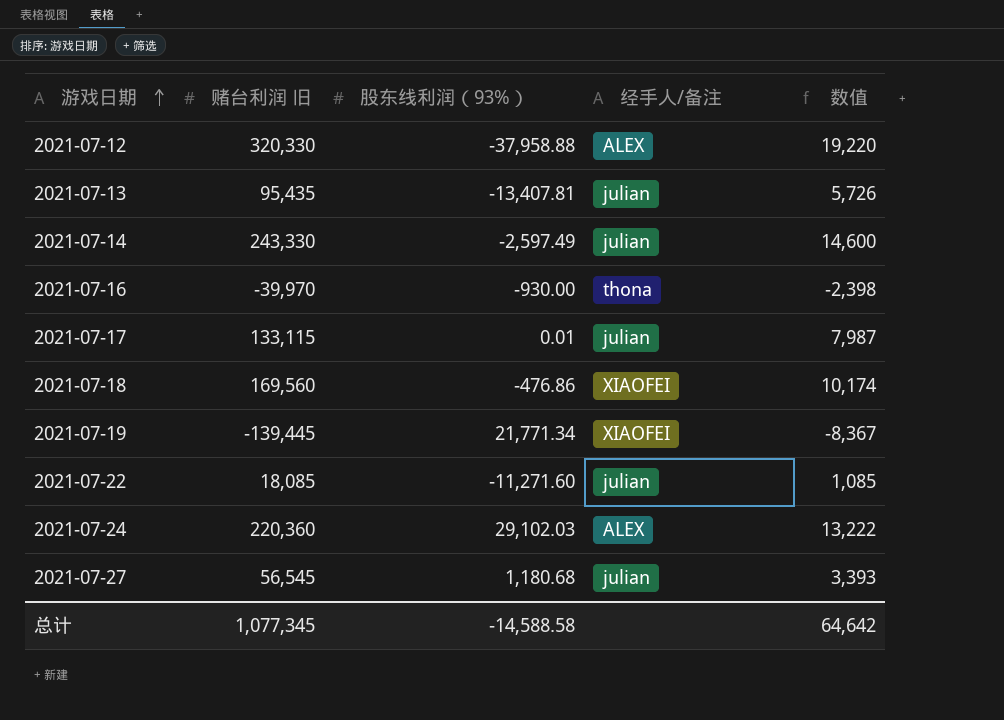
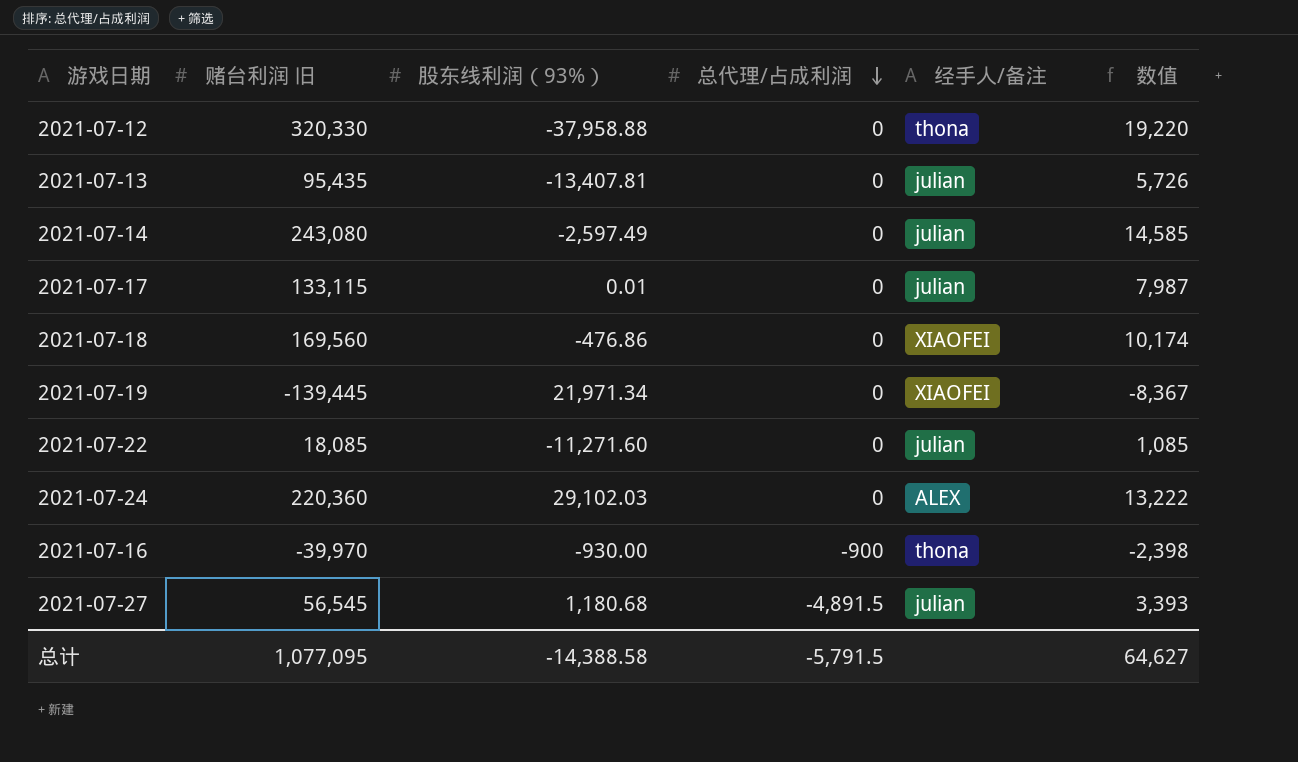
row order: 游戏日期 ascending -> 总代理/占成利润 descending
column 总代理/占成利润 | position: none -> 4
2021-07-12 | 经手人/备注: ALEX -> thona
2021-07-14 | 赌台利润 旧: 243,330 -> 243,080
2021-07-14 | 数值: 14,600 -> 14,585
2021-07-19 | 股东线利润（93%）: 21,771.34 -> 21,971.34
总计 | 赌台利润 旧: 1,077,345 -> 1,077,095
总计 | 股东线利润（93%）: -14,588.58 -> -14,388.58
总计 | 数值: 64,642 -> 64,627

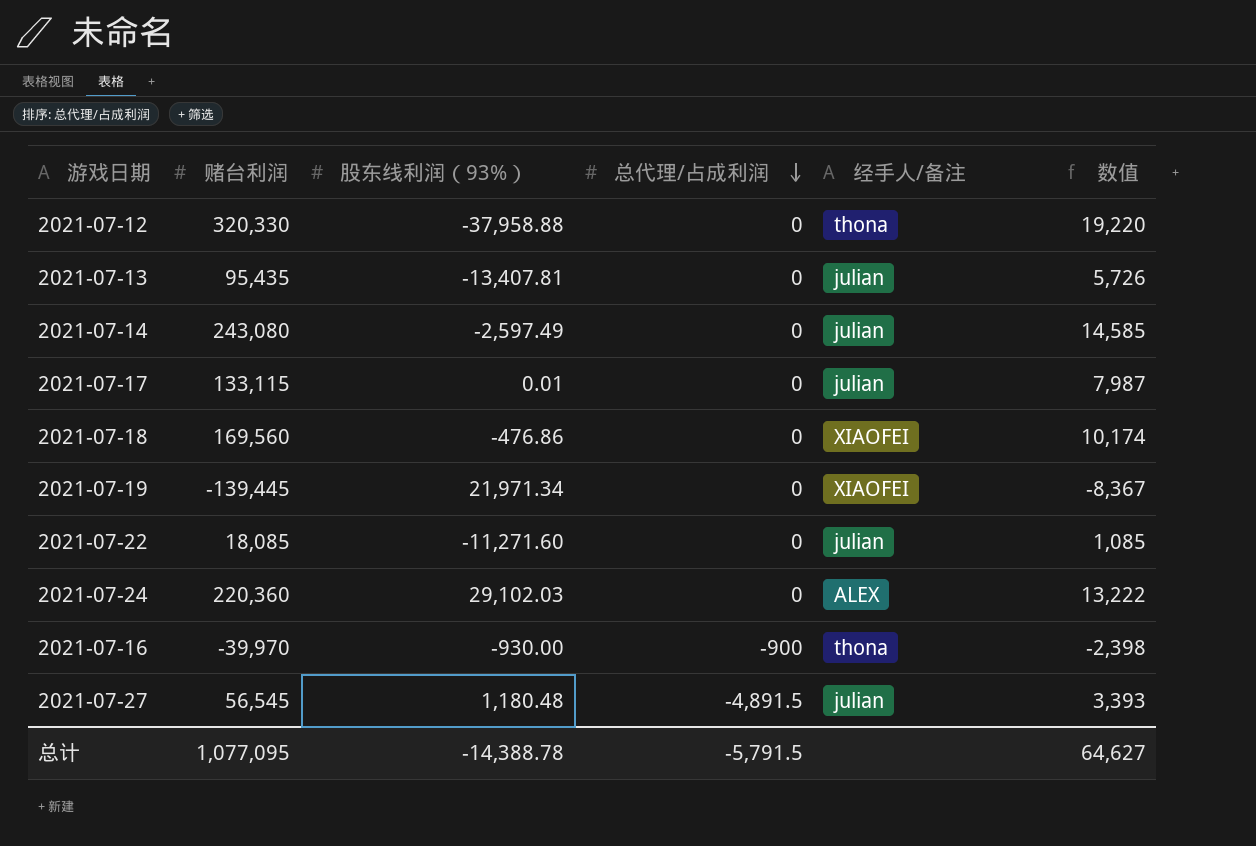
column name: 赌台利润 旧 -> 赌台利润
2021-07-27 | 股东线利润（93%）: 1,180.68 -> 1,180.48
总计 | 股东线利润（93%）: -14,388.58 -> -14,388.78

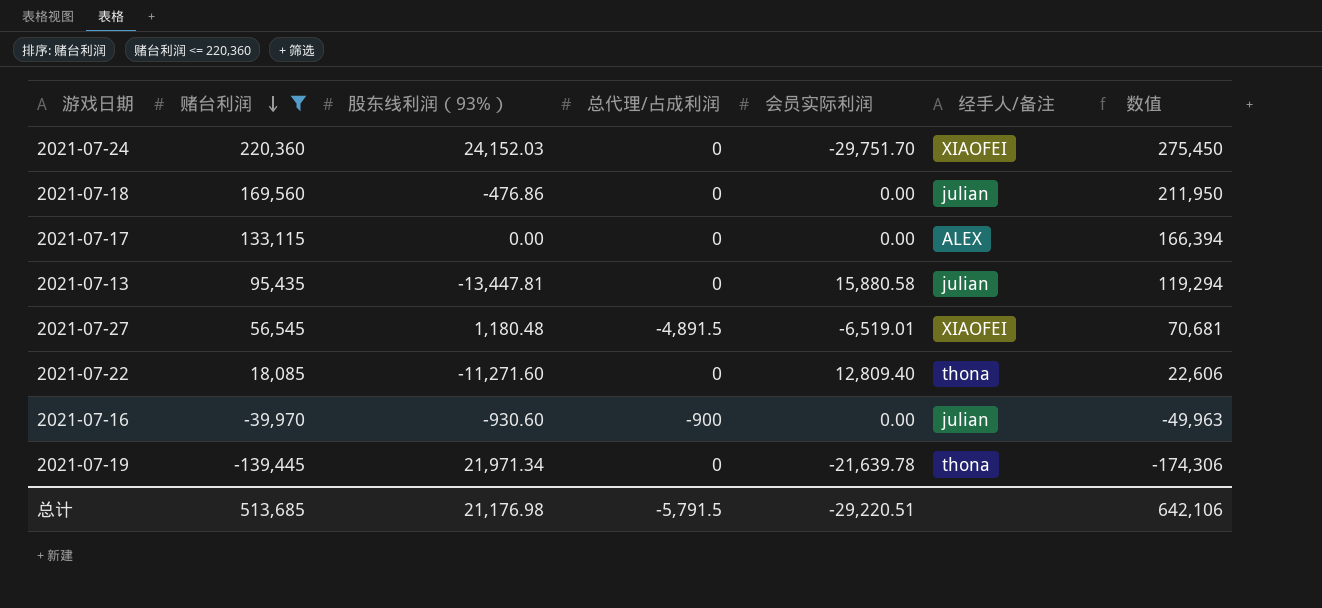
filter: none -> 赌台利润 <= 220,360
row order: 总代理/占成利润 descending -> 赌台利润 descending
column 会员实际利润 | position: none -> 5
column 数值 | formula: [赌台利润] * 0.06 -> [赌台利润] * 1.25
2021-07-24 | 股东线利润（93%）: 29,102.03 -> 24,152.03
2021-07-24 | 经手人/备注: ALEX -> XIAOFEI
2021-07-18 | 经手人/备注: XIAOFEI -> julian
2021-07-17 | 股东线利润（93%）: 0.01 -> 0.00
2021-07-17 | 经手人/备注: julian -> ALEX
2021-07-13 | 股东线利润（93%）: -13,407.81 -> -13,447.81
2021-07-27 | 经手人/备注: julian -> XIAOFEI
2021-07-22 | 经手人/备注: julian -> thona
2021-07-16 | 股东线利润（93%）: -930.00 -> -930.60
2021-07-16 | 经手人/备注: thona -> julian
2021-07-19 | 经手人/备注: XIAOFEI -> thona
总计 | 赌台利润: 1,077,095 -> 513,685
总计 | 股东线利润（93%）: -14,388.78 -> 21,176.98
总计 | 数值: 64,627 -> 642,106

